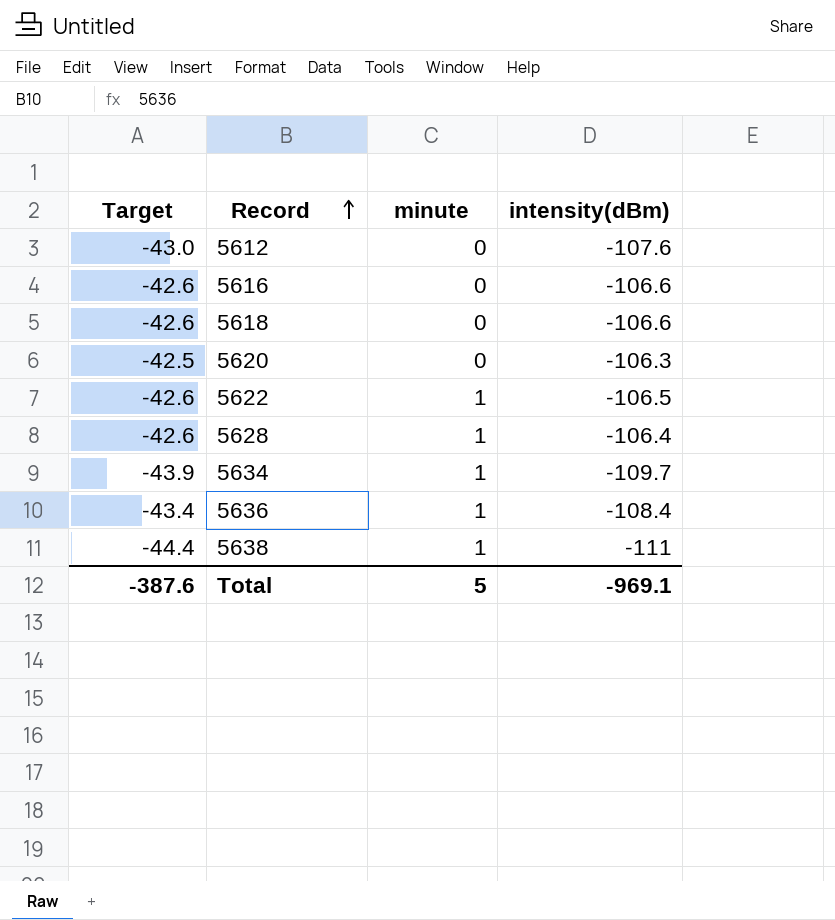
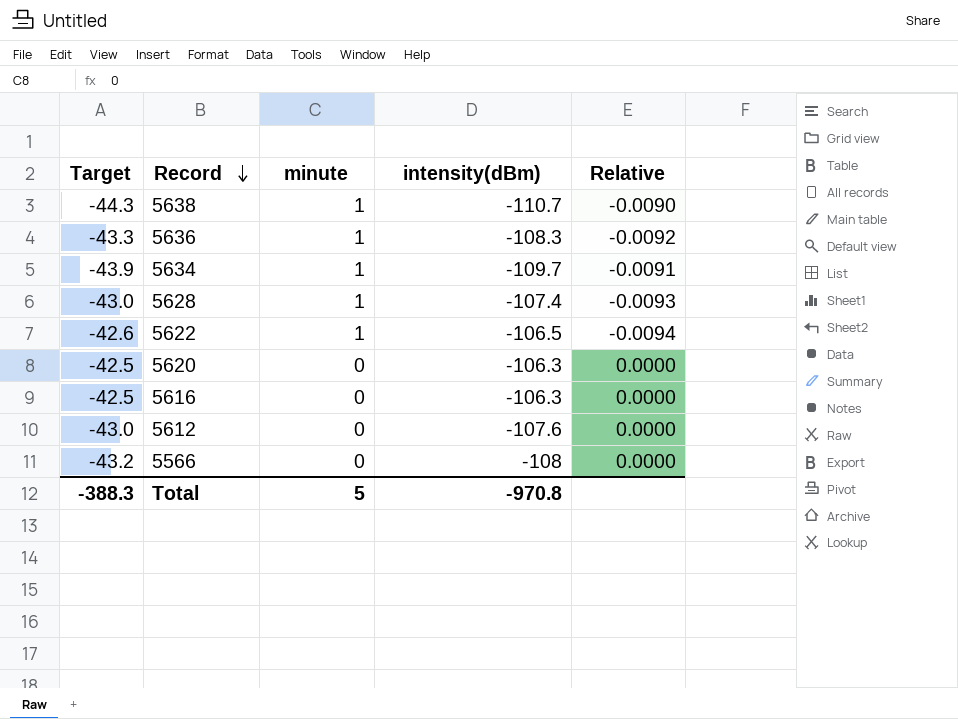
row order: Record ascending -> Record descending
column Relative | formula: none -> [minute] / [intensity(dBm)]
row 5618: -42.6 | 0 | -106.6 -> none
5638 | Target: -44.4 -> -44.3
5638 | intensity(dBm): -111 -> -110.7
5636 | Target: -43.4 -> -43.3
5636 | intensity(dBm): -108.4 -> -108.3
5628 | Target: -42.6 -> -43.0
5628 | intensity(dBm): -106.4 -> -107.4
5616 | Target: -42.6 -> -42.5
5616 | intensity(dBm): -106.6 -> -106.3
row 5566: none -> -43.2 | 0 | -108 | 0.0000
Total | Target: -387.6 -> -388.3
Total | intensity(dBm): -969.1 -> -970.8

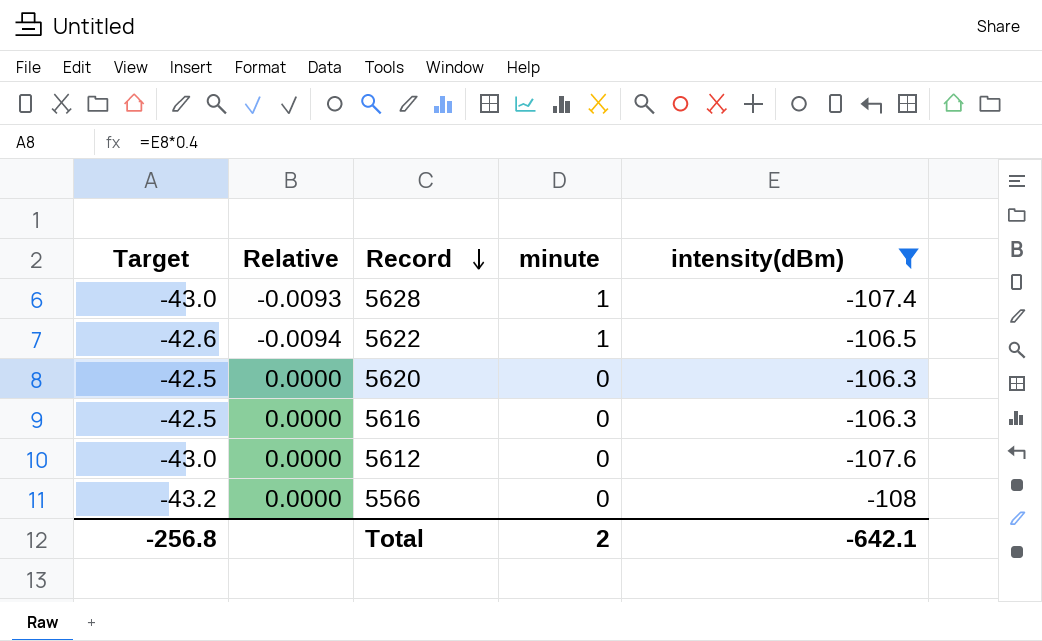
filter: none -> intensity(dBm) >= -108
column Relative | position: 5 -> 2
Total | Target: -388.3 -> -256.8
Total | minute: 5 -> 2
Total | intensity(dBm): -970.8 -> -642.1

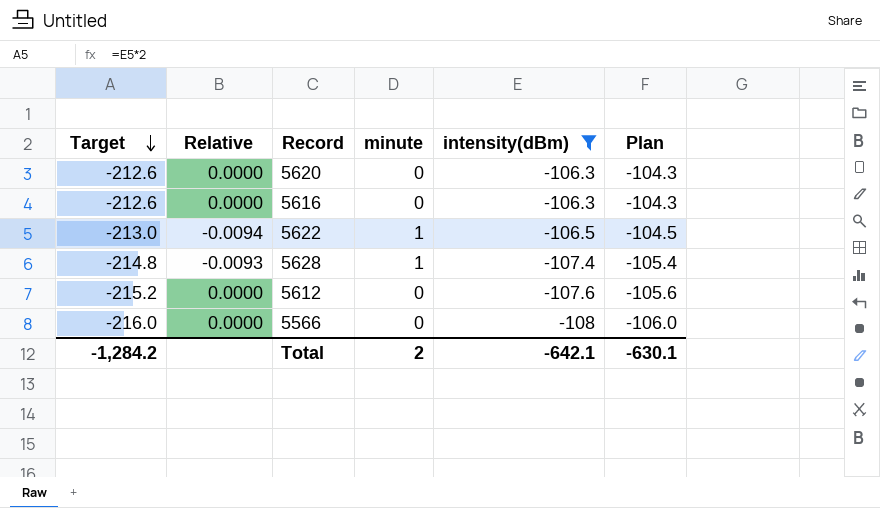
row order: Record descending -> Target descending
column Target | formula: [intensity(dBm)] * 0.4 -> [intensity(dBm)] * 2
column Plan | formula: none -> [intensity(dBm)] + 2
Total | Target: -256.8 -> -1,284.2

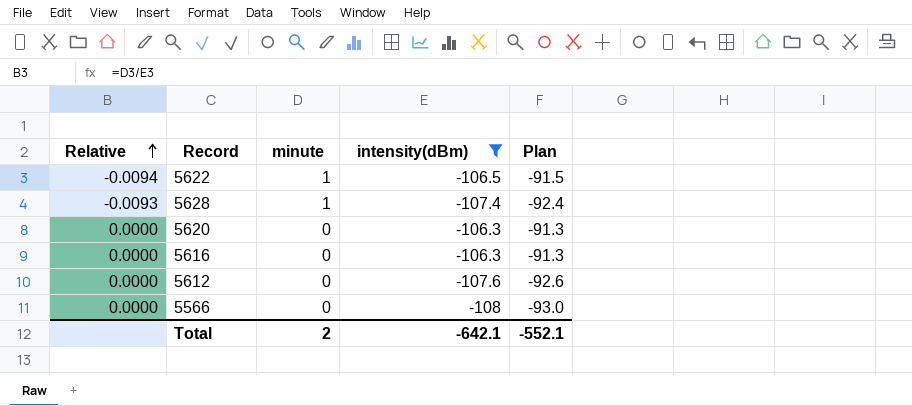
row order: Target descending -> Relative ascending
column Target | formula: [intensity(dBm)] * 2 -> none
column Plan | formula: [intensity(dBm)] + 2 -> [intensity(dBm)] + 15
Total | Plan: -630.1 -> -552.1

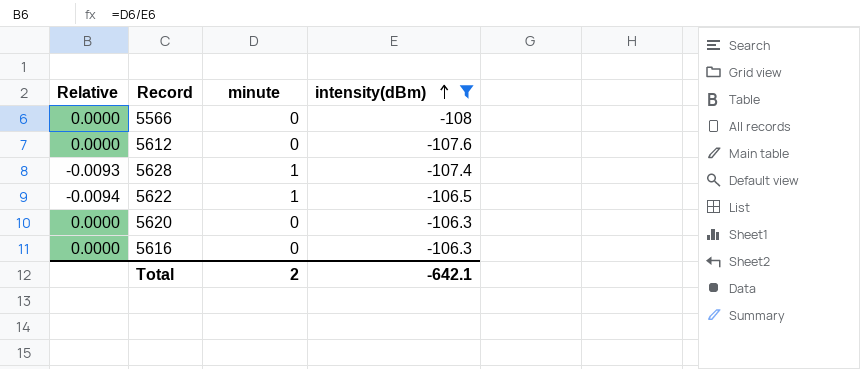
row order: Relative ascending -> intensity(dBm) ascending
column Plan | formula: [intensity(dBm)] + 15 -> none

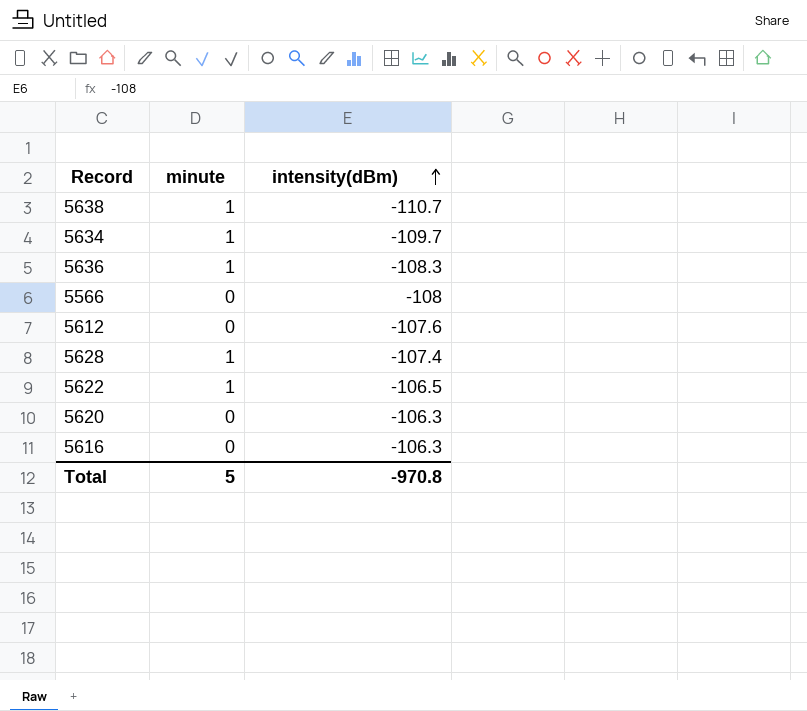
filter: intensity(dBm) >= -108 -> none
column Relative | formula: [minute] / [intensity(dBm)] -> none
Total | minute: 2 -> 5
Total | intensity(dBm): -642.1 -> -970.8

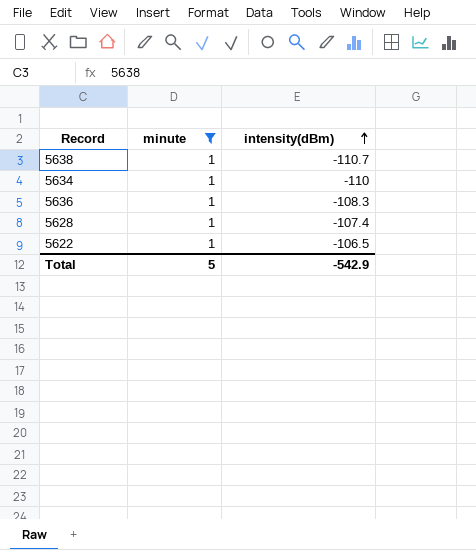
filter: none -> minute = 1
5634 | intensity(dBm): -109.7 -> -110
Total | intensity(dBm): -970.8 -> -542.9

